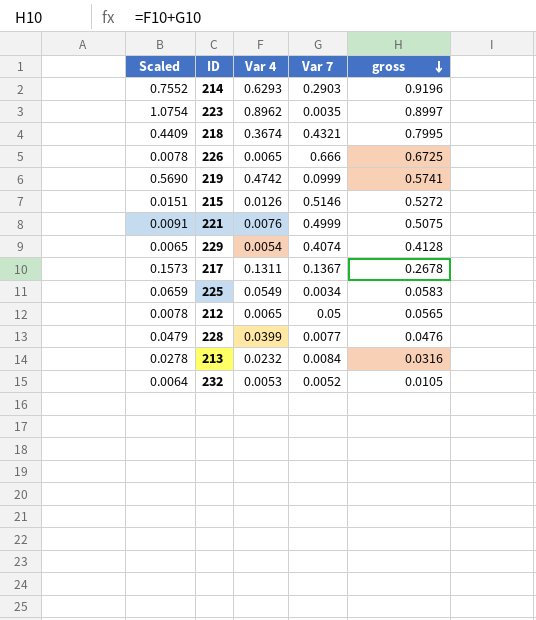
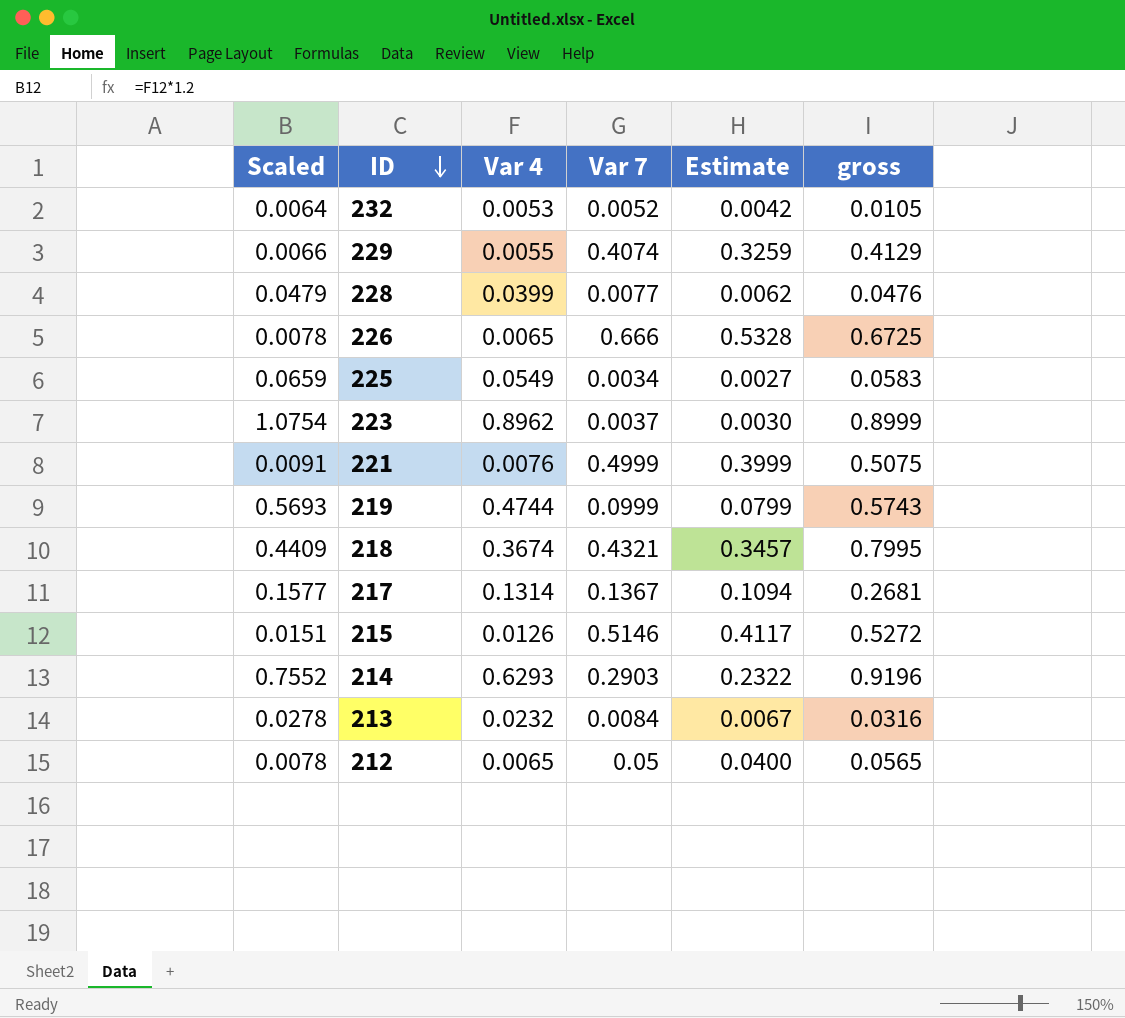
row order: gross descending -> ID descending
column Estimate | formula: none -> [Var 7] * 0.8
229 | Scaled: 0.0065 -> 0.0066
229 | Var 4: 0.0054 -> 0.0055
229 | gross: 0.4128 -> 0.4129
223 | Var 7: 0.0035 -> 0.0037
223 | gross: 0.8997 -> 0.8999
219 | Scaled: 0.5690 -> 0.5693
219 | Var 4: 0.4742 -> 0.4744
219 | gross: 0.5741 -> 0.5743
217 | Scaled: 0.1573 -> 0.1577
217 | Var 4: 0.1311 -> 0.1314
217 | gross: 0.2678 -> 0.2681

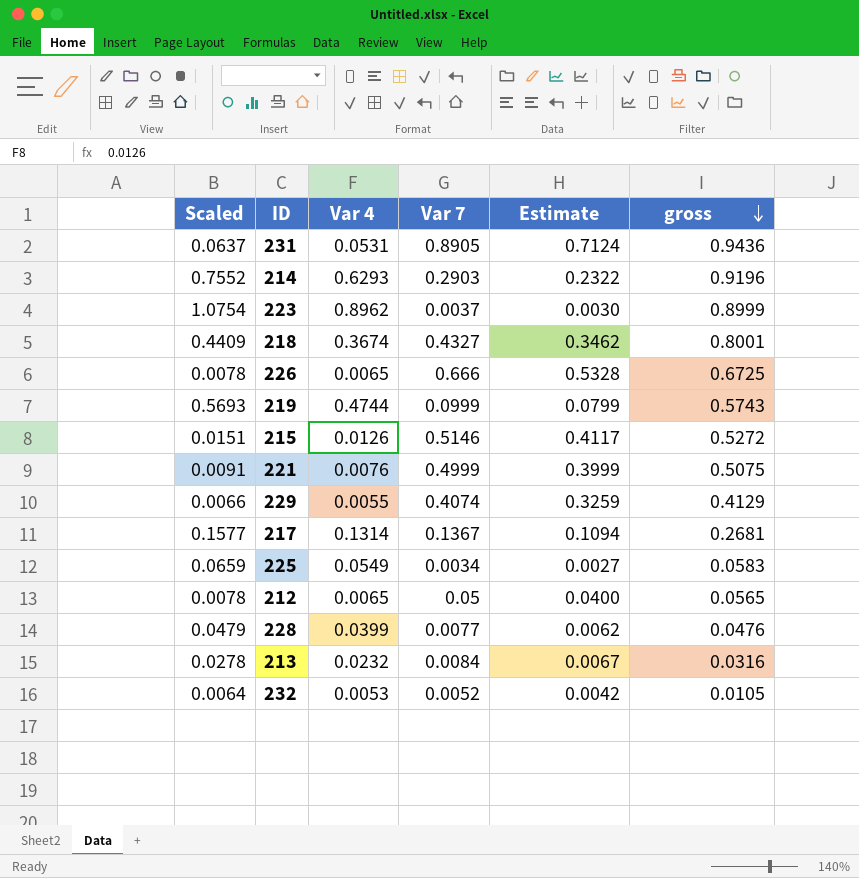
row order: ID descending -> gross descending
row 231: none -> 0.0637 | 0.0531 | 0.8905 | 0.7124 | 0.9436
218 | Var 7: 0.4321 -> 0.4327
218 | Estimate: 0.3457 -> 0.3462
218 | gross: 0.7995 -> 0.8001

